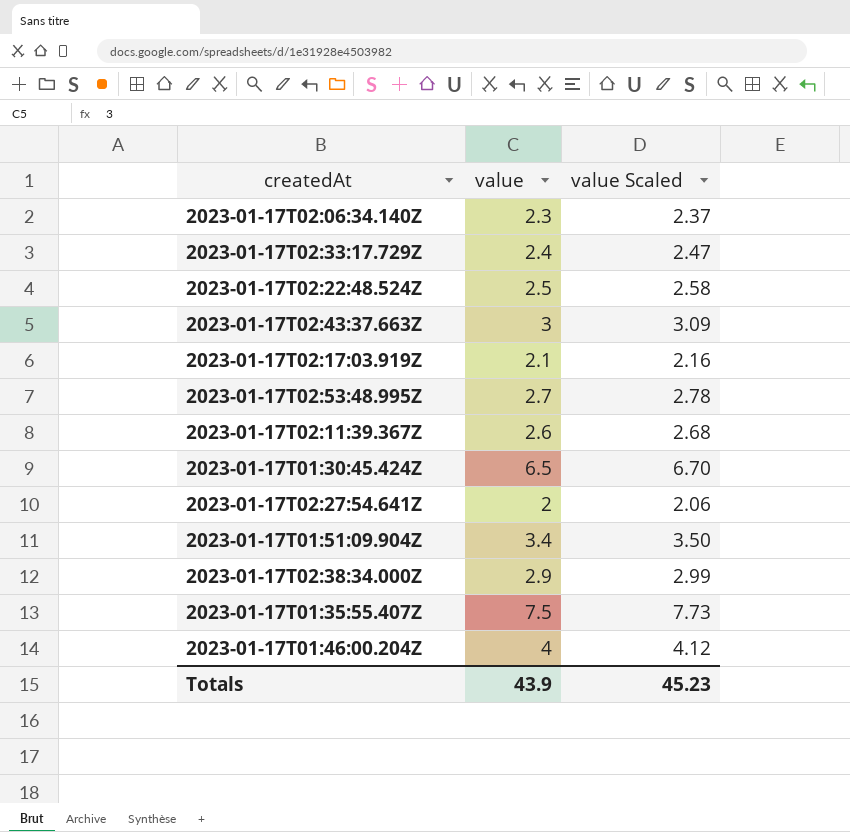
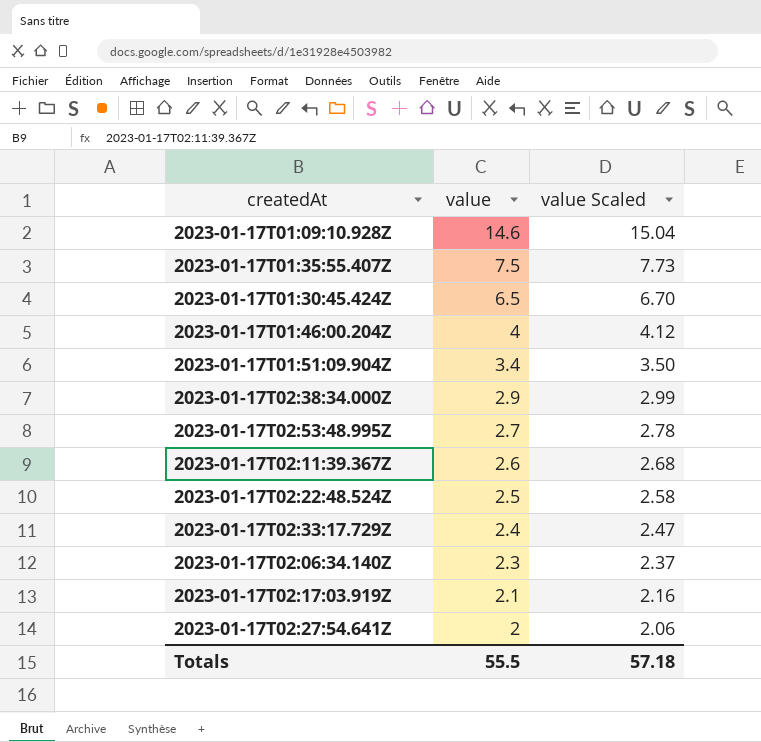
row order: none -> value descending
row 2023-01-17T02:43:37.663Z: 3 | 3.09 -> none
row 2023-01-17T01:09:10.928Z: none -> 14.6 | 15.04
Totals | value: 43.9 -> 55.5
Totals | value Scaled: 45.23 -> 57.18

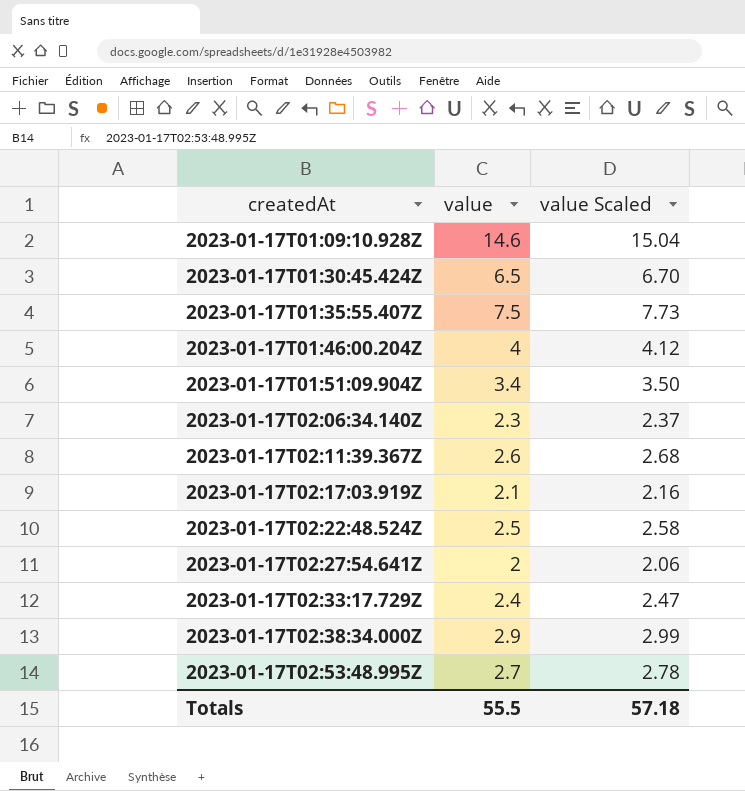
row order: value descending -> createdAt ascending

